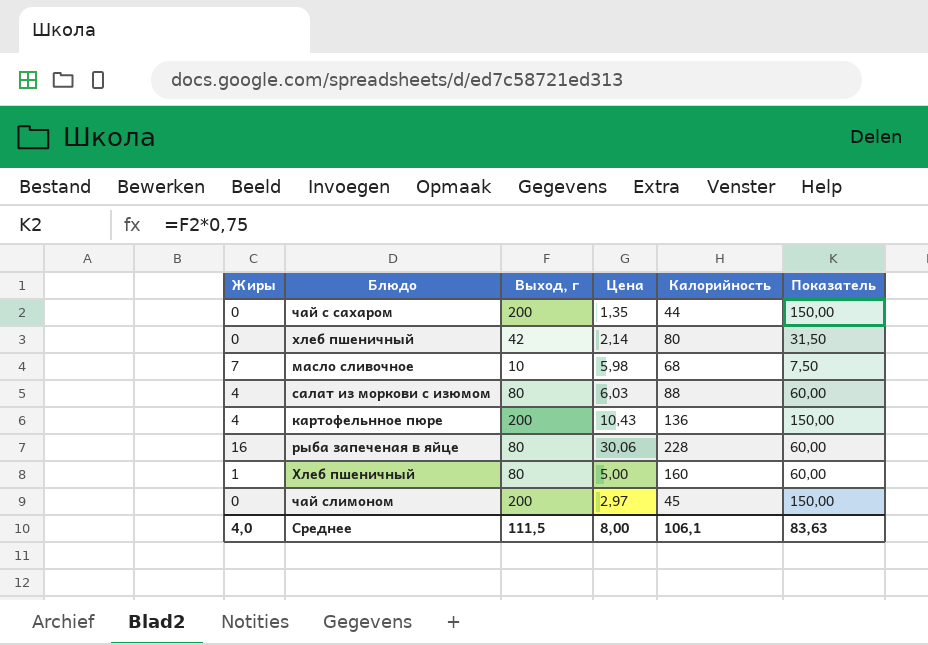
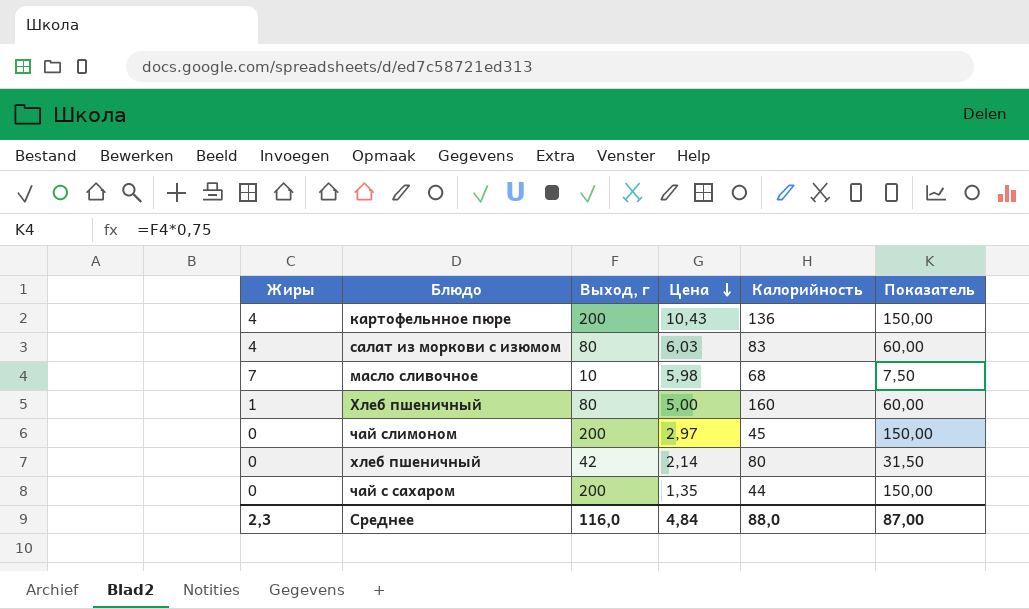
row order: none -> Цена descending
row рыба запеченая в яйце: 16 | 80 | 30,06 | 228 | 60,00 -> none
салат из моркови с изюмом | Калорийность: 88 -> 83
Среднее | Жиры: 4,0 -> 2,3
Среднее | Выход, г: 111,5 -> 116,0
Среднее | Цена: 8,00 -> 4,84
Среднее | Калорийность: 106,1 -> 88,0
Среднее | Показатель: 83,63 -> 87,00

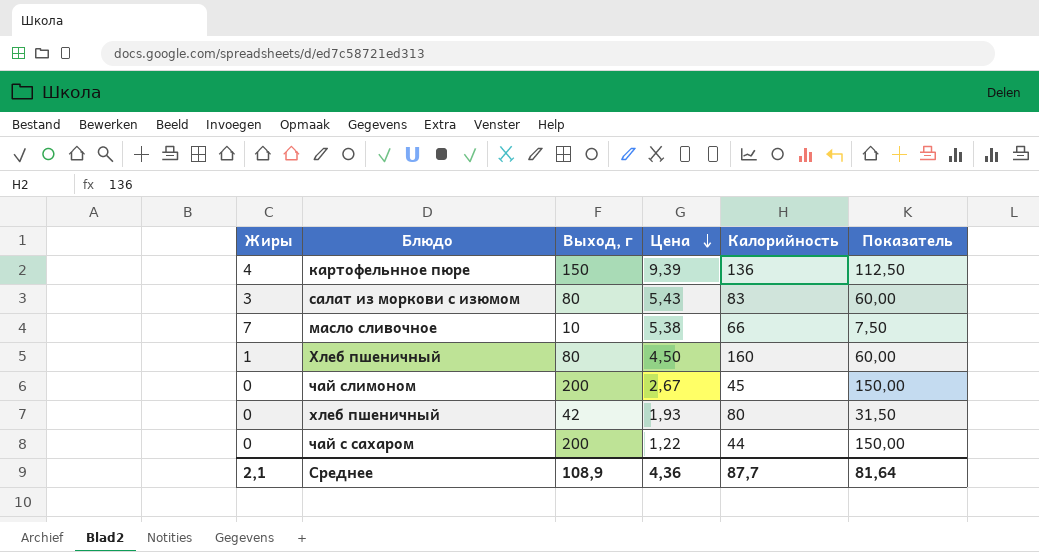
картофельнное пюре | Выход, г: 200 -> 150
картофельнное пюре | Цена: 10,43 -> 9,39
картофельнное пюре | Показатель: 150,00 -> 112,50
салат из моркови с изюмом | Жиры: 4 -> 3
салат из моркови с изюмом | Цена: 6,03 -> 5,43
масло сливочное | Цена: 5,98 -> 5,38
масло сливочное | Калорийность: 68 -> 66
Хлеб пшеничный | Цена: 5,00 -> 4,50
чай слимоном | Цена: 2,97 -> 2,67
хлеб пшеничный | Цена: 2,14 -> 1,93
чай с сахаром | Цена: 1,35 -> 1,22
Среднее | Жиры: 2,3 -> 2,1
Среднее | Выход, г: 116,0 -> 108,9
Среднее | Цена: 4,84 -> 4,36
Среднее | Калорийность: 88,0 -> 87,7
Среднее | Показатель: 87,00 -> 81,64

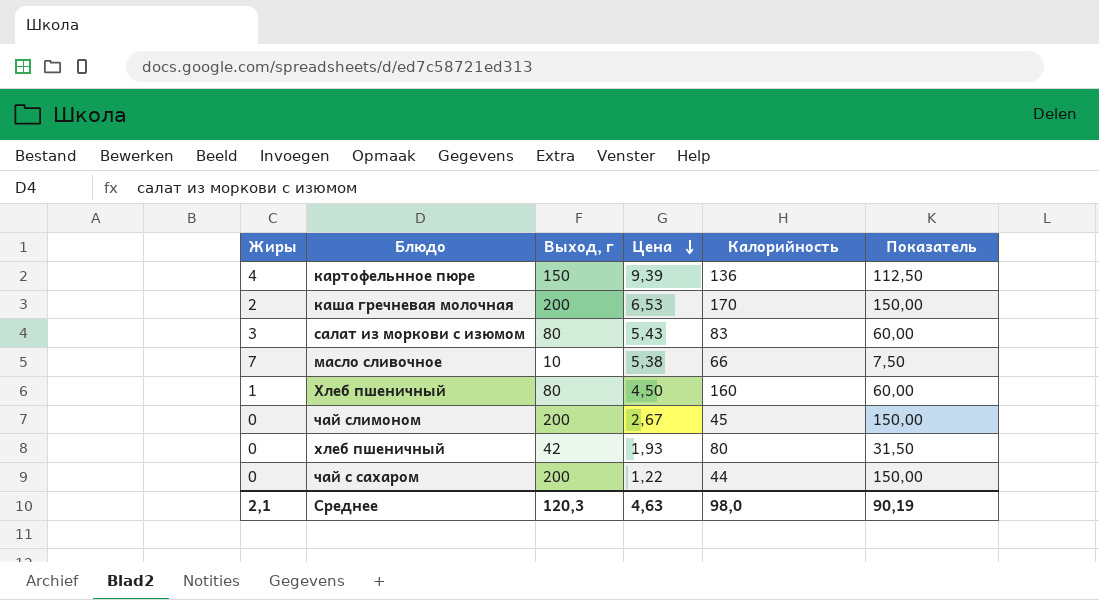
row каша гречневая молочная: none -> 2 | 200 | 6,53 | 170 | 150,00
Среднее | Выход, г: 108,9 -> 120,3
Среднее | Цена: 4,36 -> 4,63
Среднее | Калорийность: 87,7 -> 98,0
Среднее | Показатель: 81,64 -> 90,19

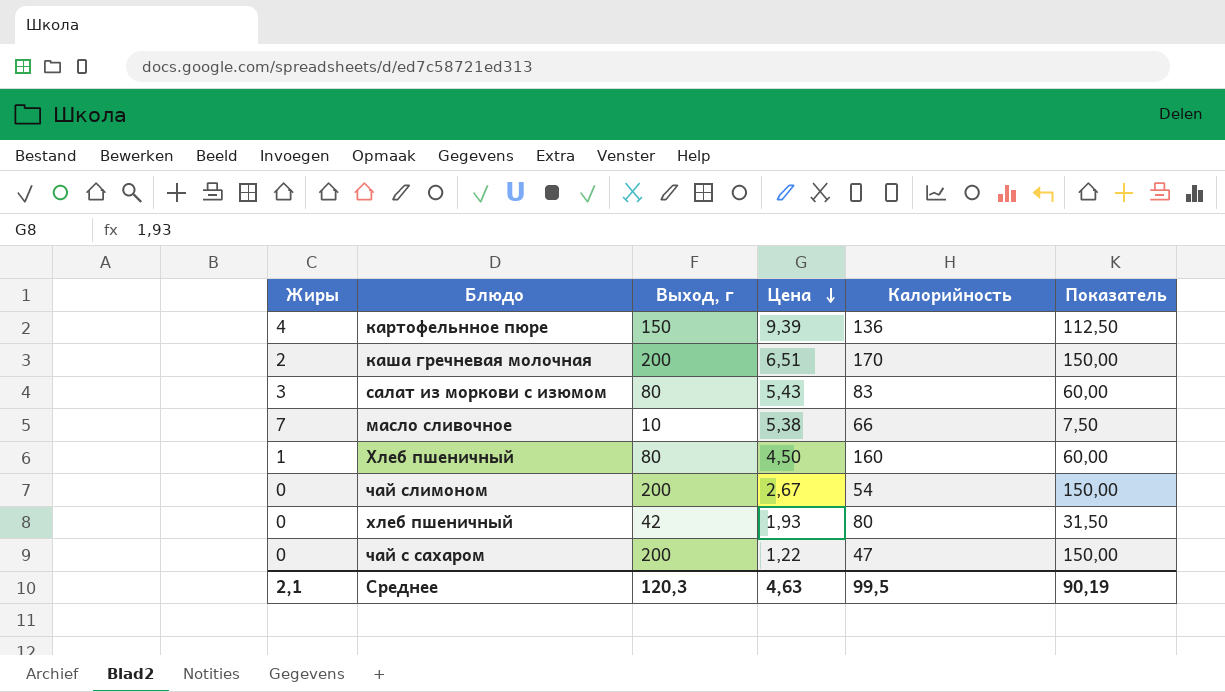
каша гречневая молочная | Цена: 6,53 -> 6,51
чай слимоном | Калорийность: 45 -> 54
чай с сахаром | Калорийность: 44 -> 47
Среднее | Калорийность: 98,0 -> 99,5

